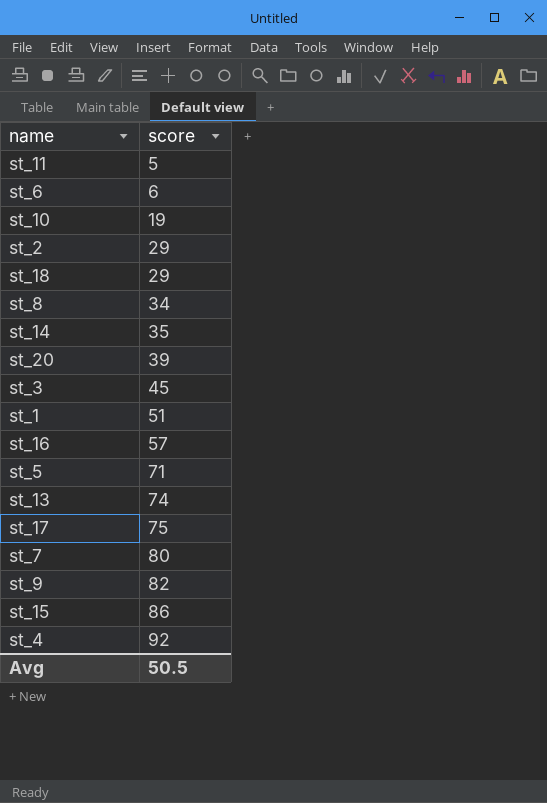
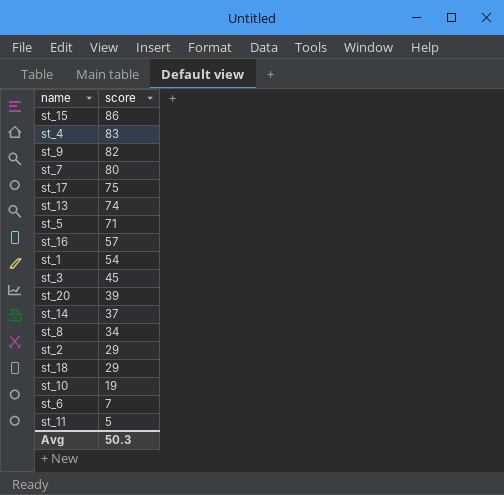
row order: score ascending -> score descending
st_4 | score: 92 -> 83
st_1 | score: 51 -> 54
st_14 | score: 35 -> 37
st_6 | score: 6 -> 7
Avg | score: 50.5 -> 50.3

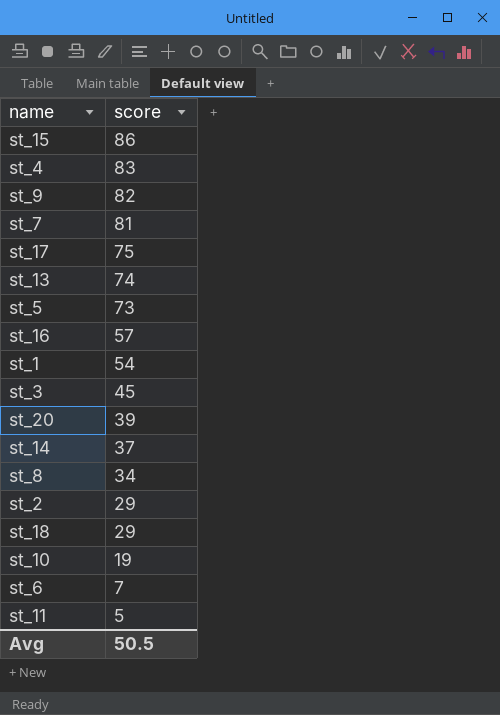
st_7 | score: 80 -> 81
st_5 | score: 71 -> 73
Avg | score: 50.3 -> 50.5

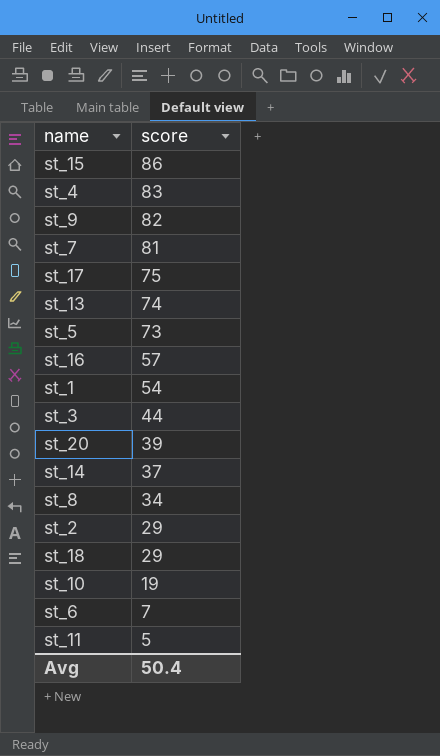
st_3 | score: 45 -> 44
Avg | score: 50.5 -> 50.4

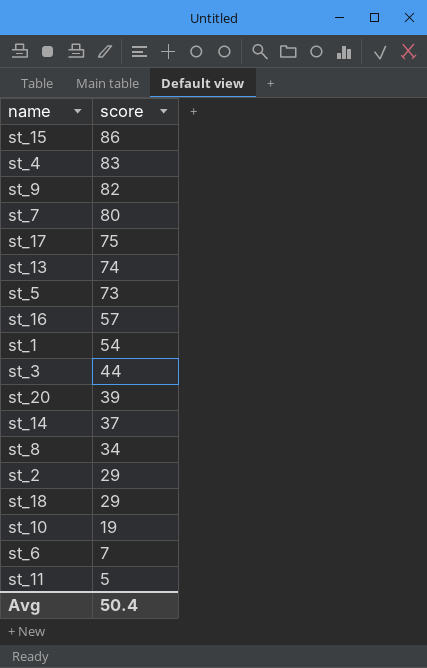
st_7 | score: 81 -> 80

